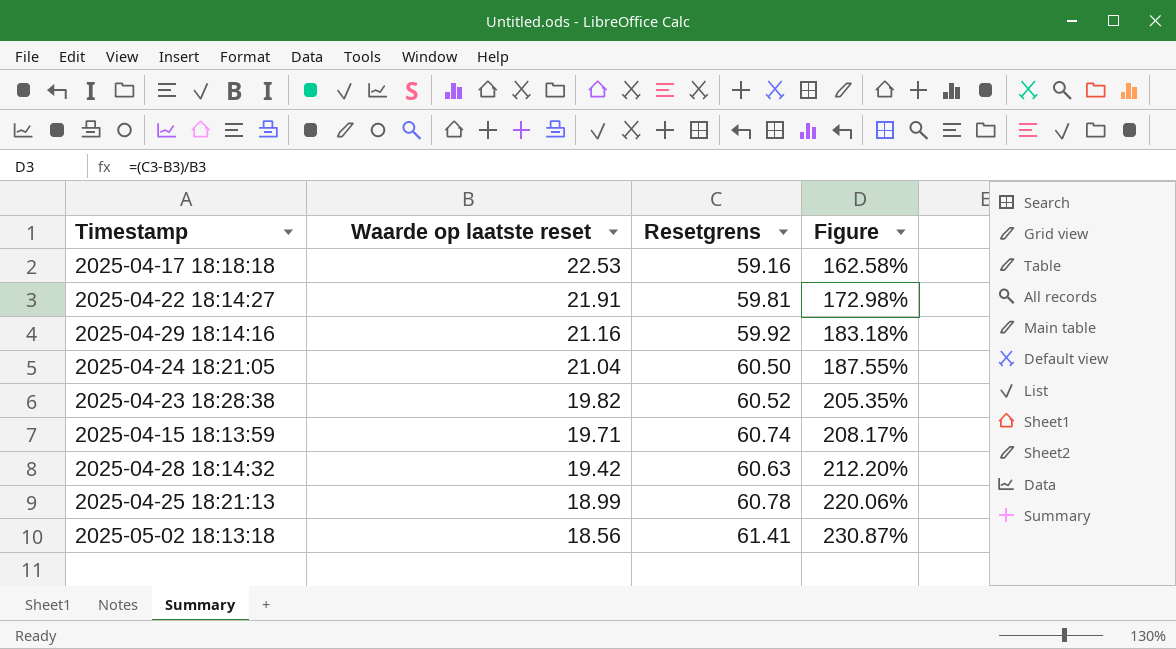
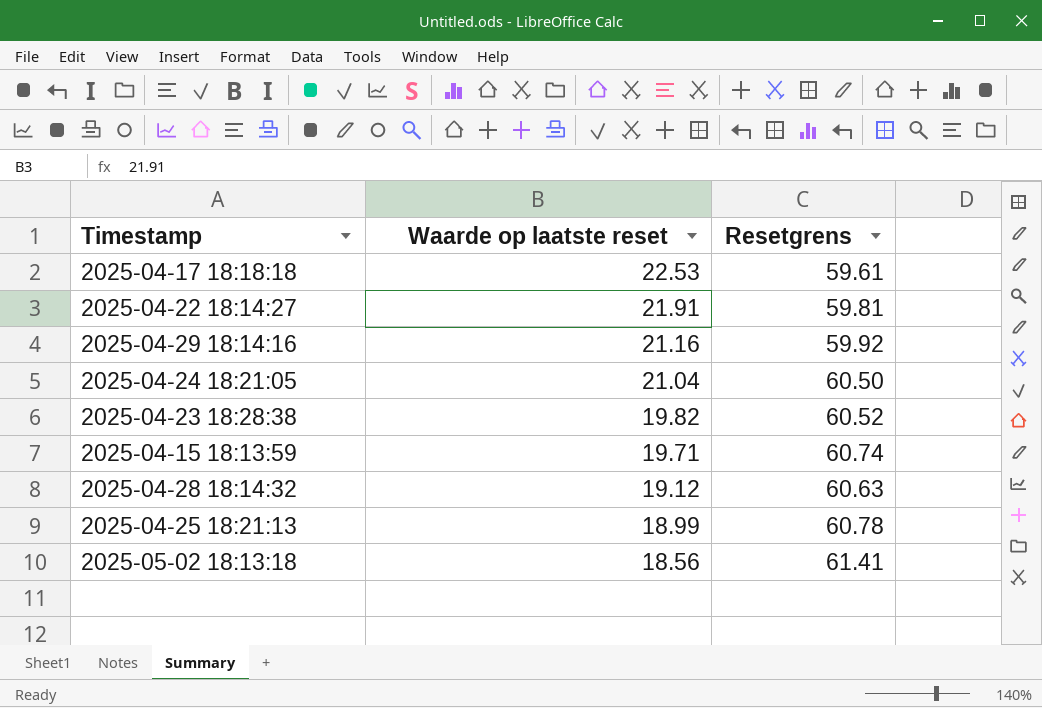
column Figure | formula: ([Resetgrens] - [Waarde op laatste reset]) / [Waarde op laatste reset] -> none
2025-04-17 18:18:18 | Resetgrens: 59.16 -> 59.61
2025-04-28 18:14:32 | Waarde op laatste reset: 19.42 -> 19.12

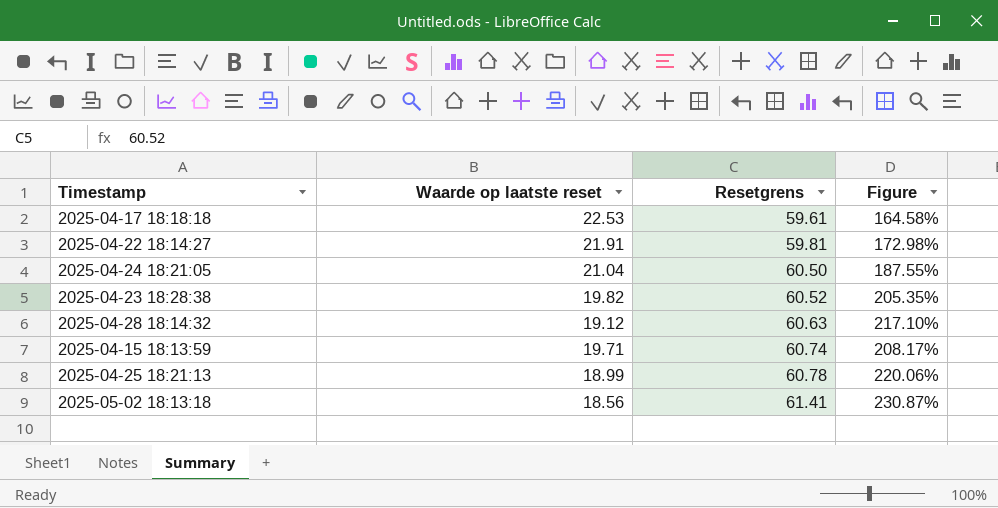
row order: Waarde op laatste reset descending -> Resetgrens ascending
column Figure | formula: none -> ([Resetgrens] - [Waarde op laatste reset]) / [Waarde op laatste reset]
row 2025-04-29 18:14:16: 21.16 | 59.92 -> none

